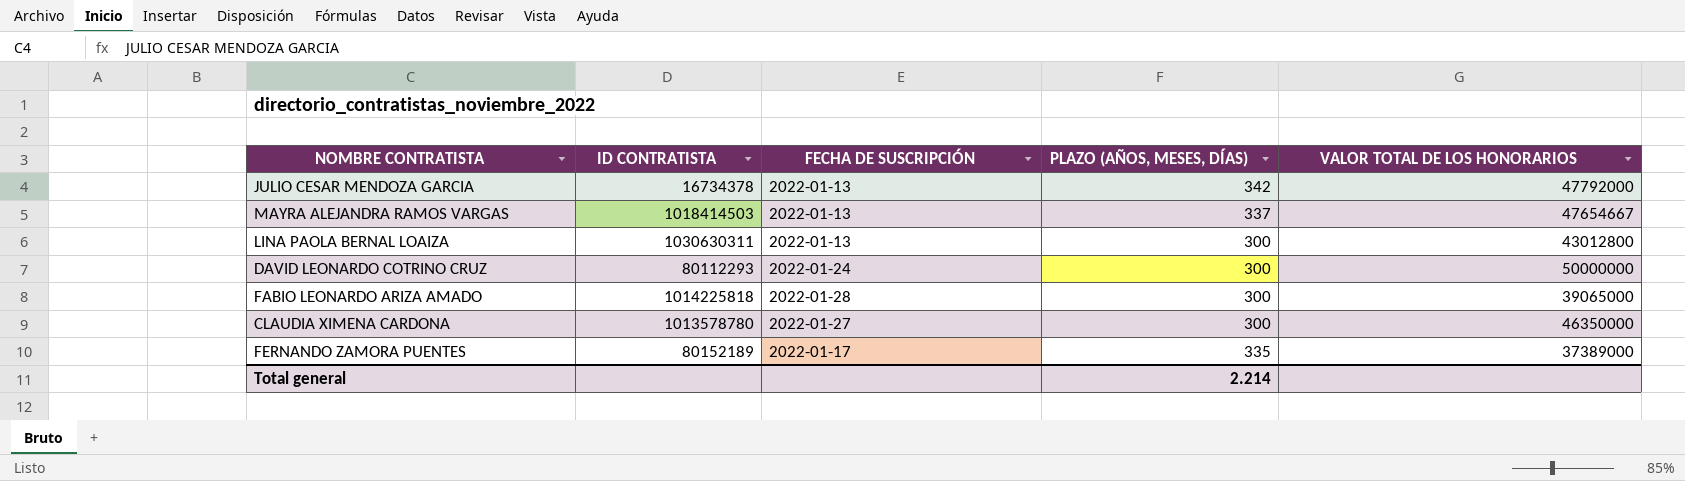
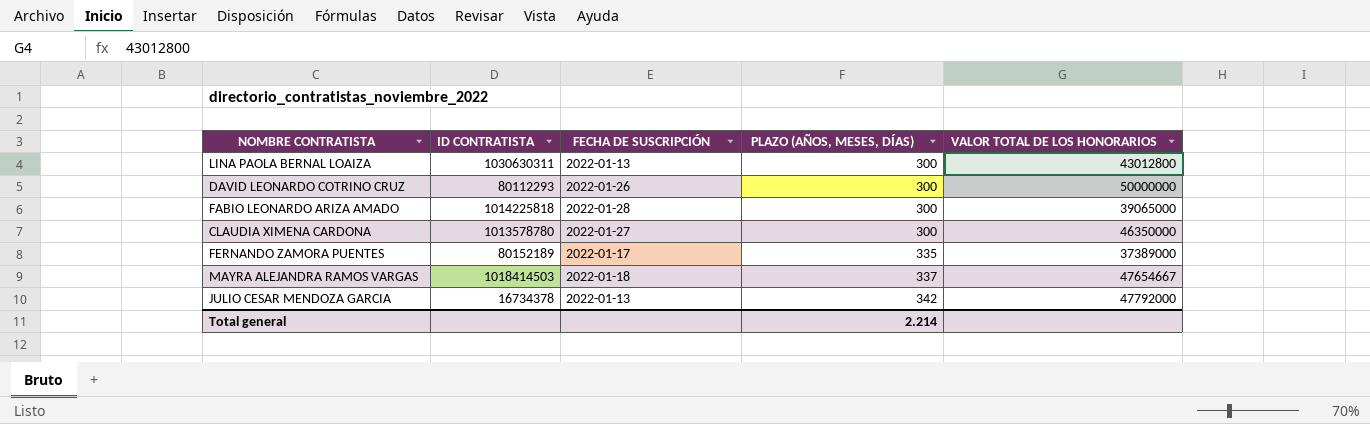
row order: none -> PLAZO (AÑOS, MESES, DÍAS) ascending
DAVID LEONARDO COTRINO CRUZ | FECHA DE SUSCRIPCIÓN: 2022-01-24 -> 2022-01-26
MAYRA ALEJANDRA RAMOS VARGAS | FECHA DE SUSCRIPCIÓN: 2022-01-13 -> 2022-01-18

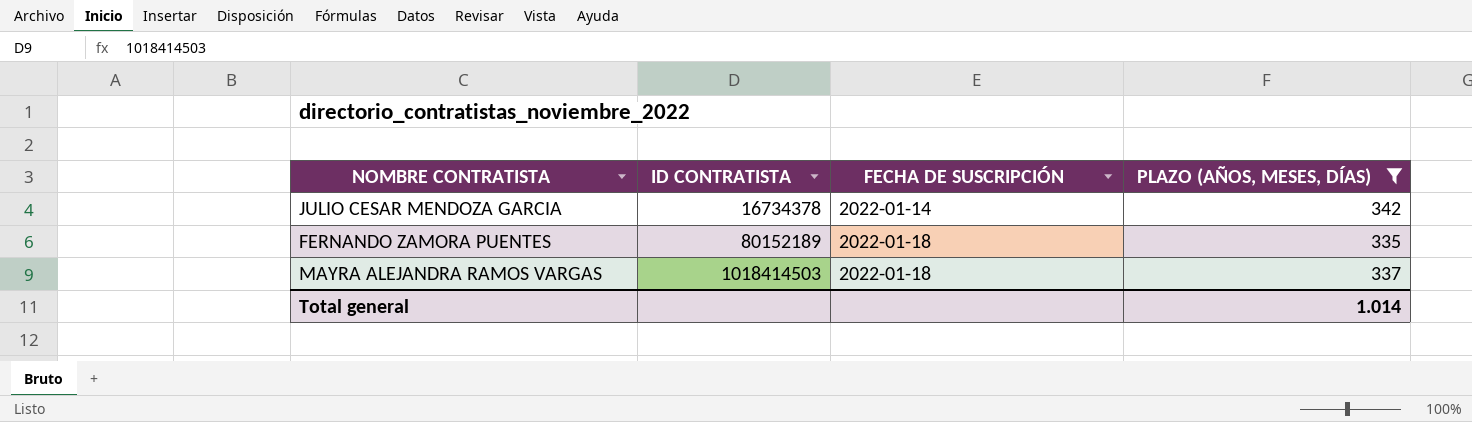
filter: none -> PLAZO (AÑOS, MESES, DÍAS) != 300
row order: PLAZO (AÑOS, MESES, DÍAS) ascending -> ID CONTRATISTA ascending
column VALOR TOTAL DE LOS HONORARIOS | position: 5 -> none
JULIO CESAR MENDOZA GARCIA | FECHA DE SUSCRIPCIÓN: 2022-01-13 -> 2022-01-14
FERNANDO ZAMORA PUENTES | FECHA DE SUSCRIPCIÓN: 2022-01-17 -> 2022-01-18
Total general | PLAZO (AÑOS, MESES, DÍAS): 2.214 -> 1.014

